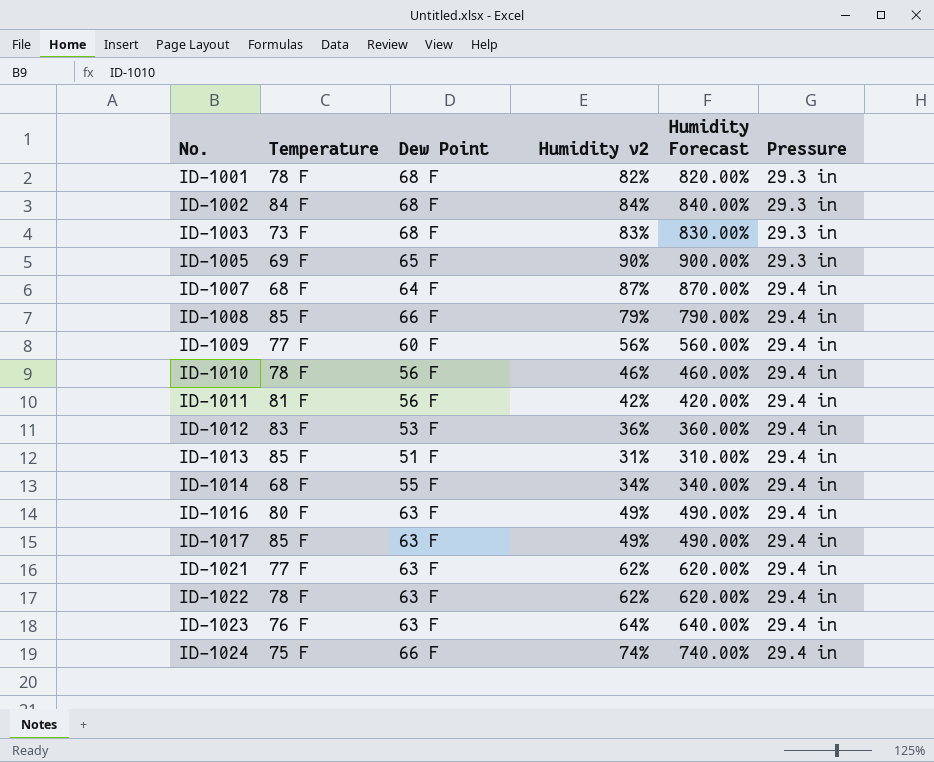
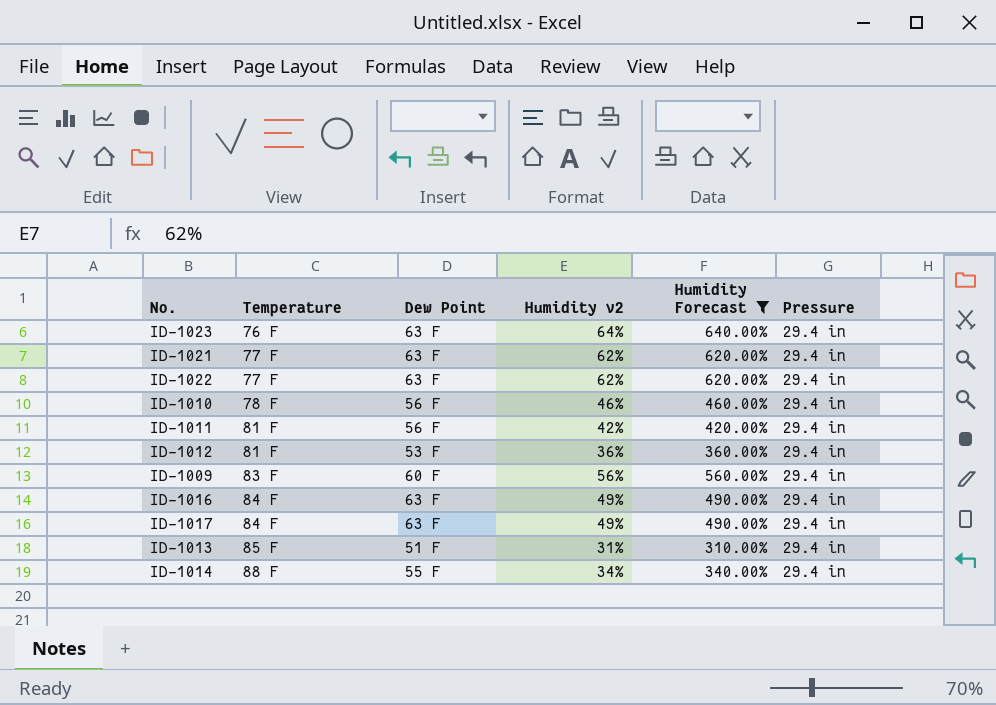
filter: none -> Humidity Forecast <= 640.00%
row order: No. ascending -> Temperature ascending
ID-1022 | Temperature: 78 F -> 77 F
ID-1012 | Temperature: 83 F -> 81 F
ID-1009 | Temperature: 77 F -> 83 F
ID-1016 | Temperature: 80 F -> 84 F
ID-1017 | Temperature: 85 F -> 84 F
ID-1014 | Temperature: 68 F -> 88 F

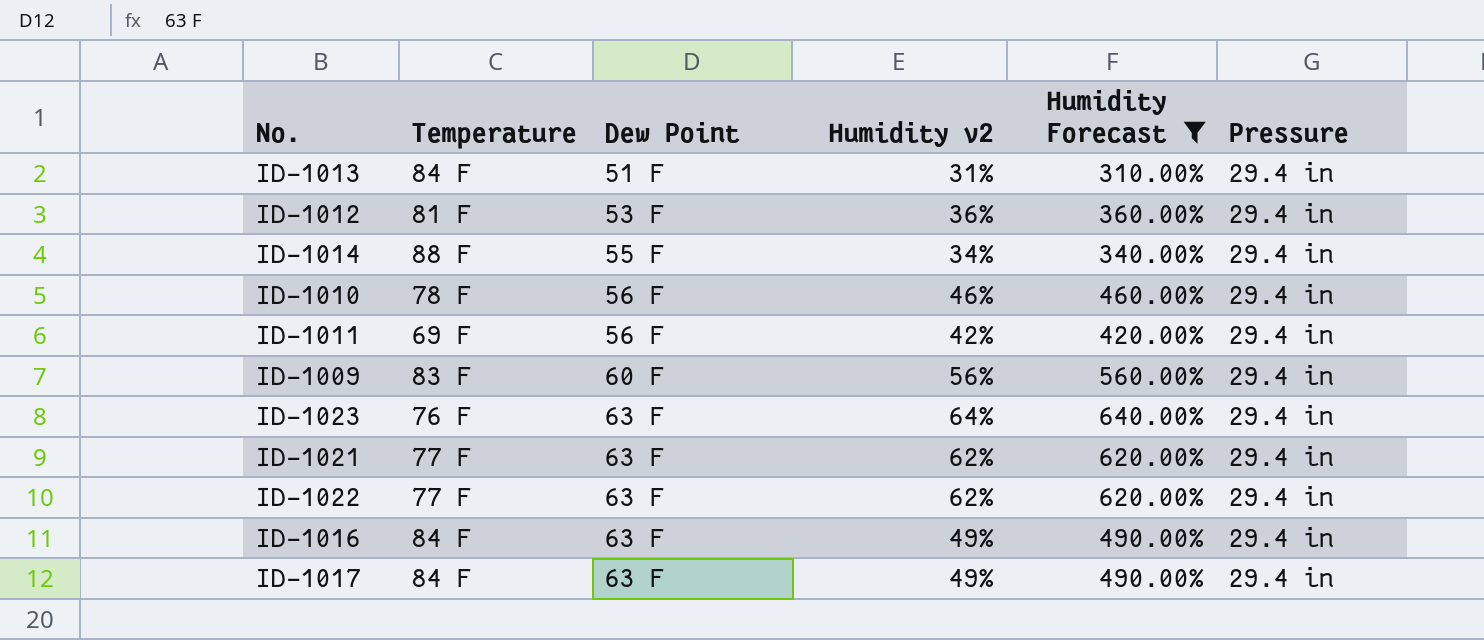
row order: Temperature ascending -> Dew Point ascending
ID-1013 | Temperature: 85 F -> 84 F
ID-1011 | Temperature: 81 F -> 69 F

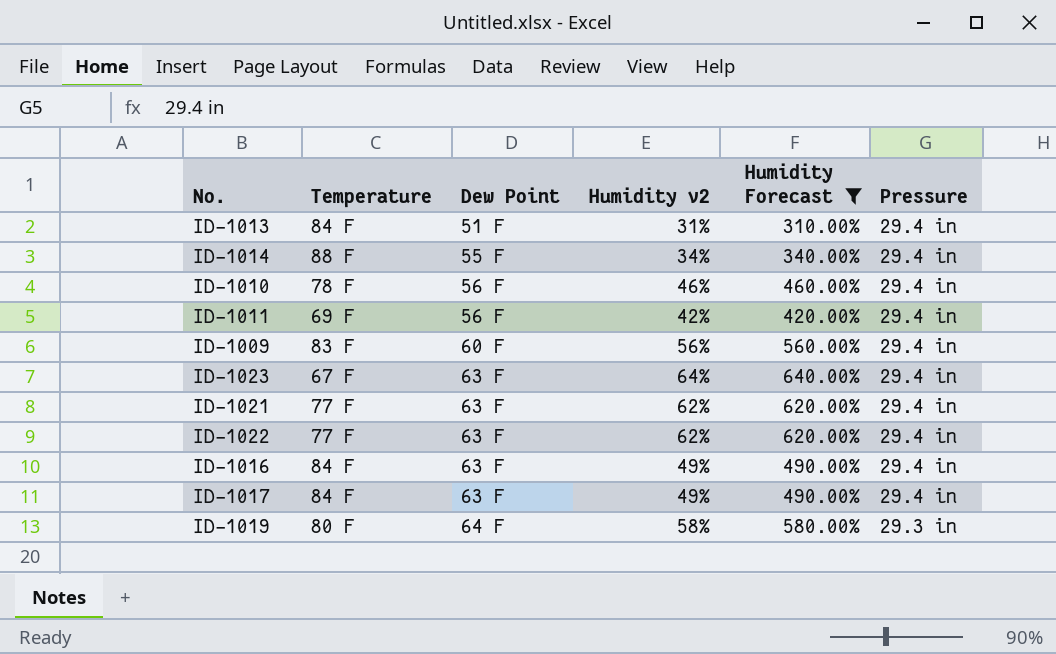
row ID-1012: 81 F | 53 F | 36% | 360.00% | 29.4 in -> none
ID-1023 | Temperature: 76 F -> 67 F
row ID-1019: none -> 80 F | 64 F | 58% | 580.00% | 29.3 in

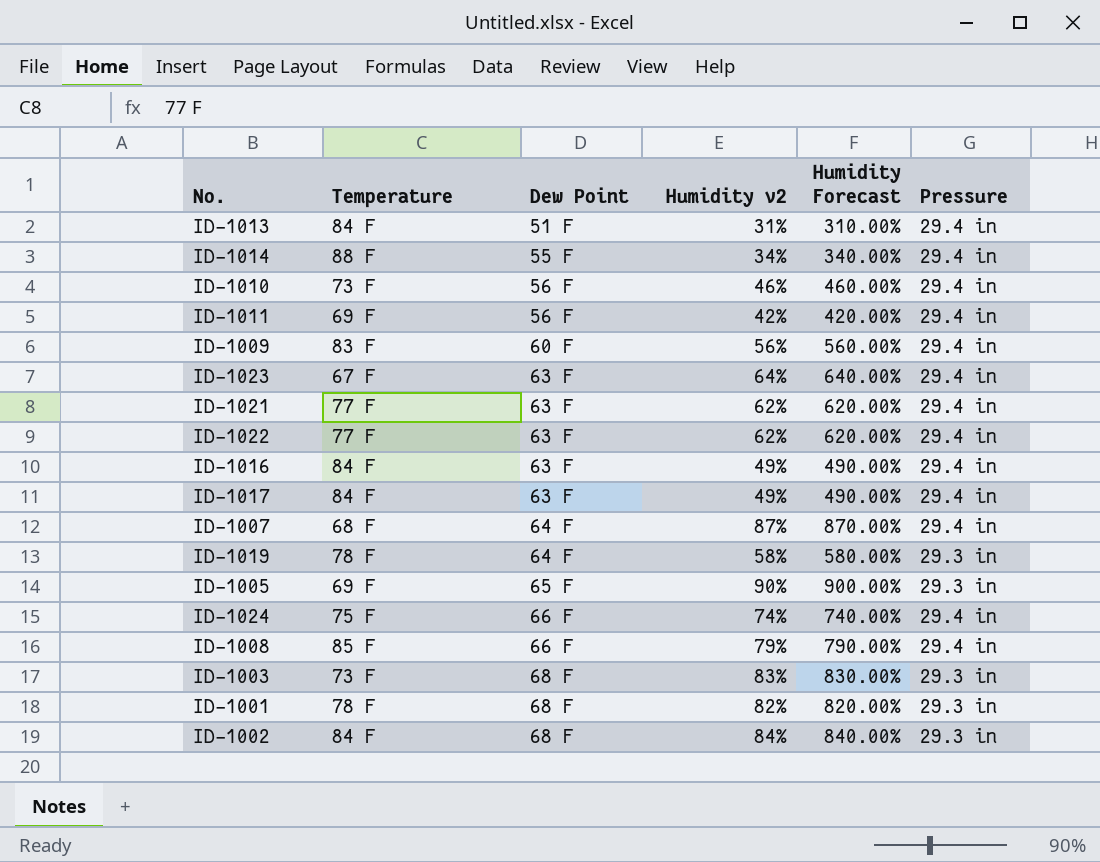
filter: Humidity Forecast <= 640.00% -> none
ID-1010 | Temperature: 78 F -> 73 F
ID-1019 | Temperature: 80 F -> 78 F

